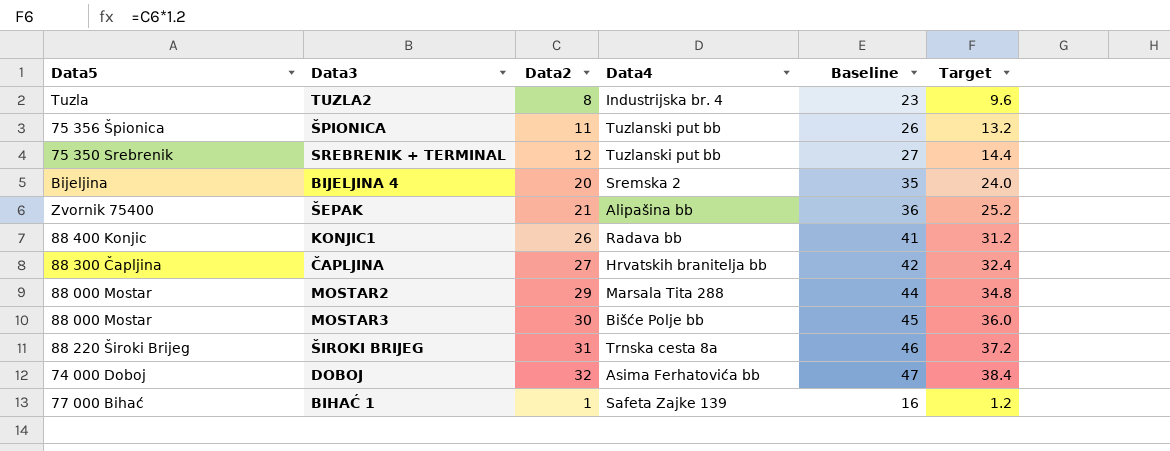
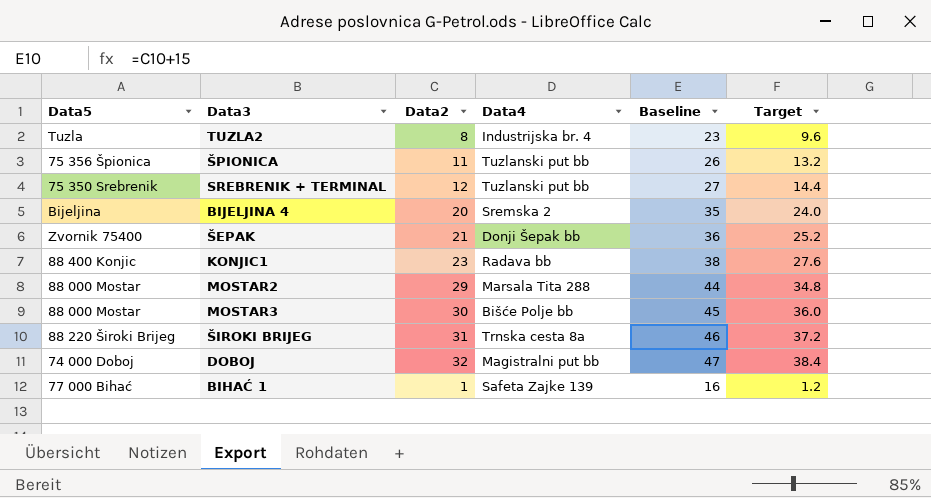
row ČAPLJINA: 88 300 Čapljina | 27 | Hrvatskih branitelja bb | 42 | 32.4 -> none
ŠEPAK | Data4: Alipašina bb -> Donji Šepak bb
KONJIC1 | Data2: 26 -> 23
KONJIC1 | Baseline: 41 -> 38
KONJIC1 | Target: 31.2 -> 27.6
DOBOJ | Data4: Asima Ferhatovića bb -> Magistralni put bb

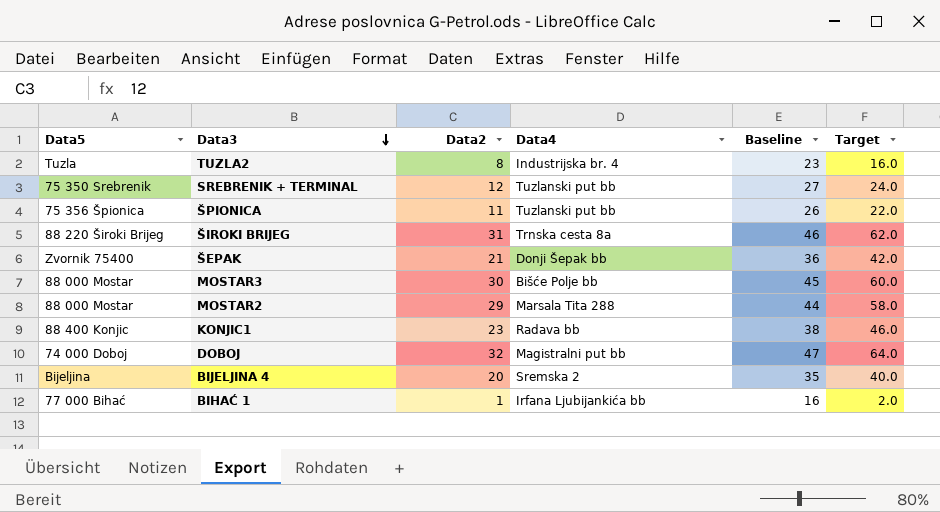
row order: none -> Data3 descending
column Target | formula: [Data2] * 1.2 -> [Data2] * 2
BIHAĆ 1 | Data4: Safeta Zajke 139 -> Irfana Ljubijankića bb

